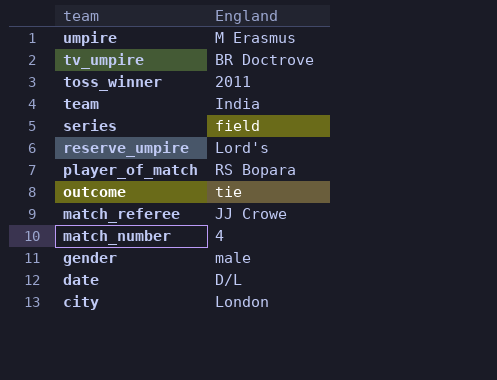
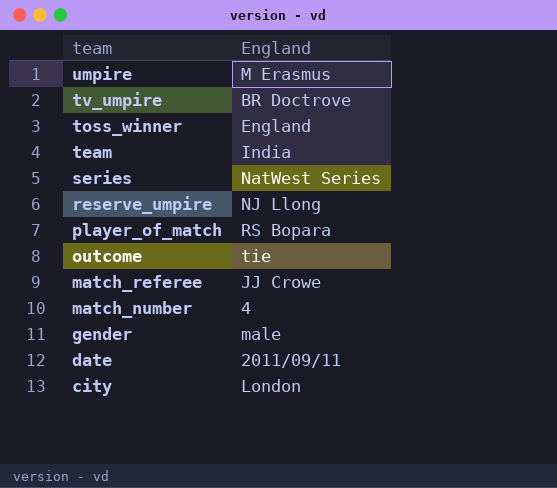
toss_winner | England: 2011 -> England
series | England: field -> NatWest Series
reserve_umpire | England: Lord's -> NJ Llong
date | England: D/L -> 2011/09/11

